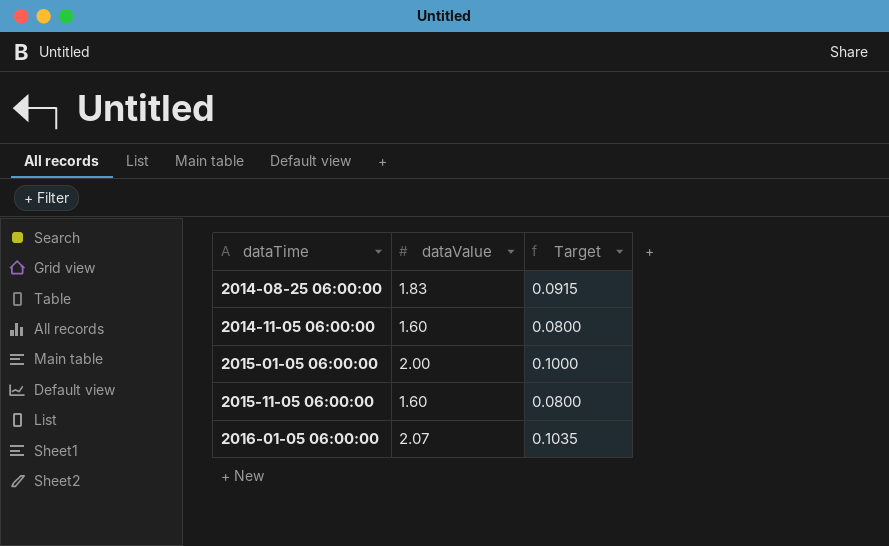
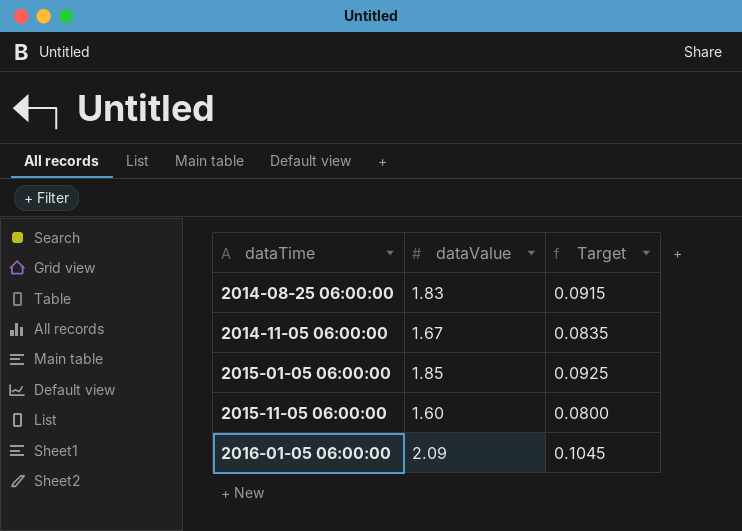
2014-11-05 06:00:00 | dataValue: 1.60 -> 1.67
2014-11-05 06:00:00 | Target: 0.0800 -> 0.0835
2015-01-05 06:00:00 | dataValue: 2.00 -> 1.85
2015-01-05 06:00:00 | Target: 0.1000 -> 0.0925
2016-01-05 06:00:00 | dataValue: 2.07 -> 2.09
2016-01-05 06:00:00 | Target: 0.1035 -> 0.1045

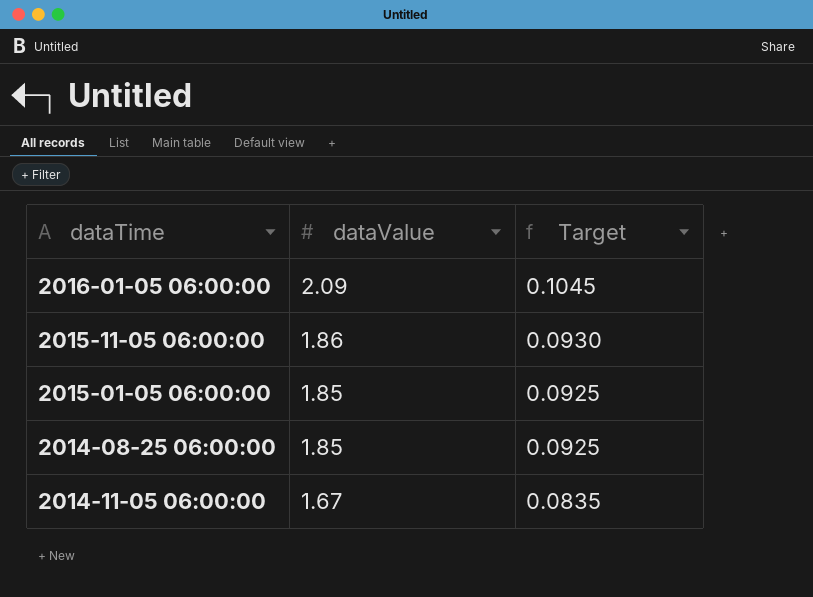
row order: dataTime ascending -> dataValue descending
2015-11-05 06:00:00 | dataValue: 1.60 -> 1.86
2015-11-05 06:00:00 | Target: 0.0800 -> 0.0930
2014-08-25 06:00:00 | dataValue: 1.83 -> 1.85
2014-08-25 06:00:00 | Target: 0.0915 -> 0.0925

